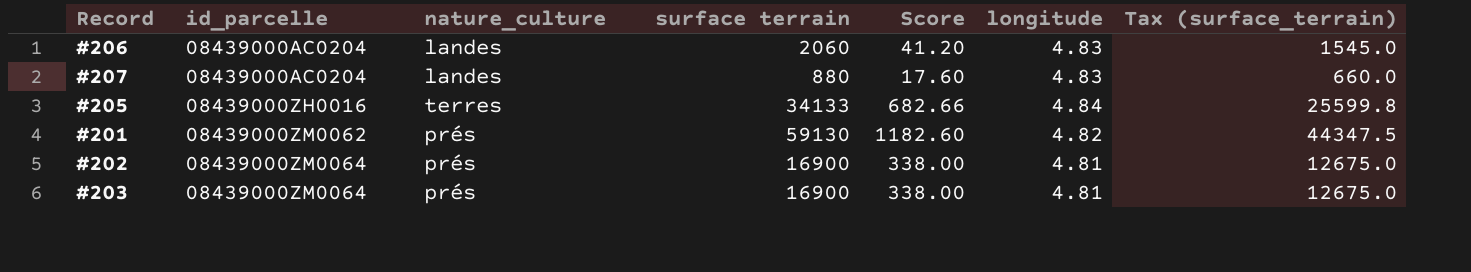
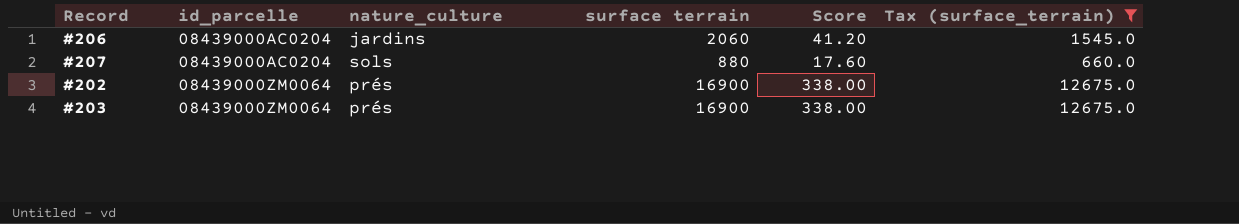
filter: none -> Tax (surface_terrain) <= 12675.0
column longitude | position: 6 -> none
#206 | nature_culture: landes -> jardins
#207 | nature_culture: landes -> sols

